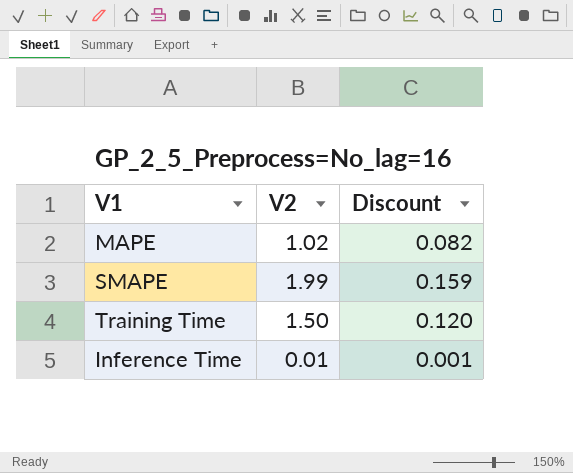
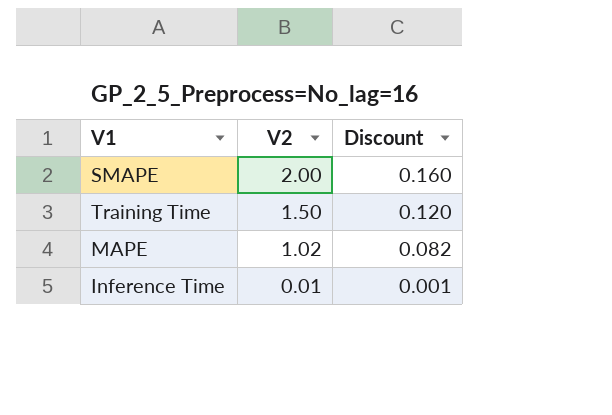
row order: none -> V2 descending
SMAPE | V2: 1.99 -> 2.00
SMAPE | Discount: 0.159 -> 0.160

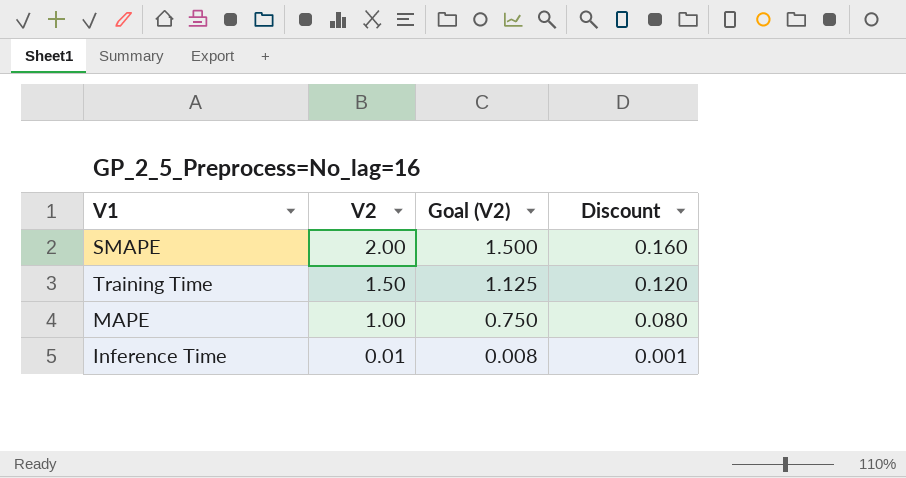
column Goal (V2) | formula: none -> [V2] * 0.75
MAPE | V2: 1.02 -> 1.00
MAPE | Discount: 0.082 -> 0.080

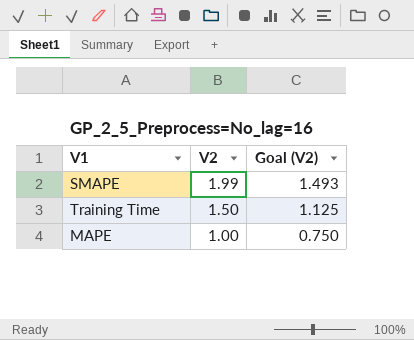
column Discount | formula: [V2] * 0.08 -> none
row Inference Time: 0.01 | 0.008 | 0.001 -> none
SMAPE | V2: 2.00 -> 1.99
SMAPE | Goal (V2): 1.500 -> 1.493

